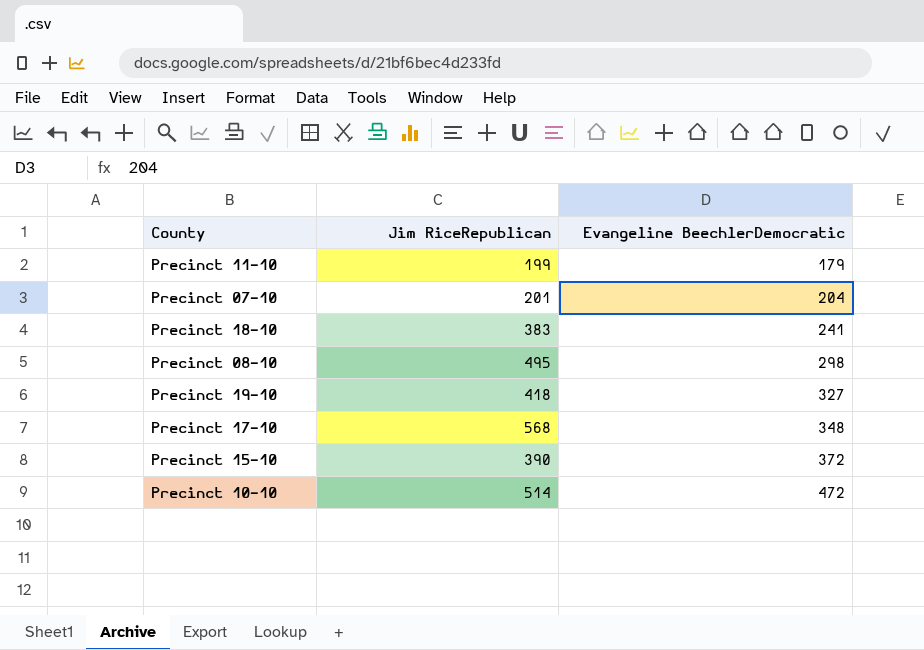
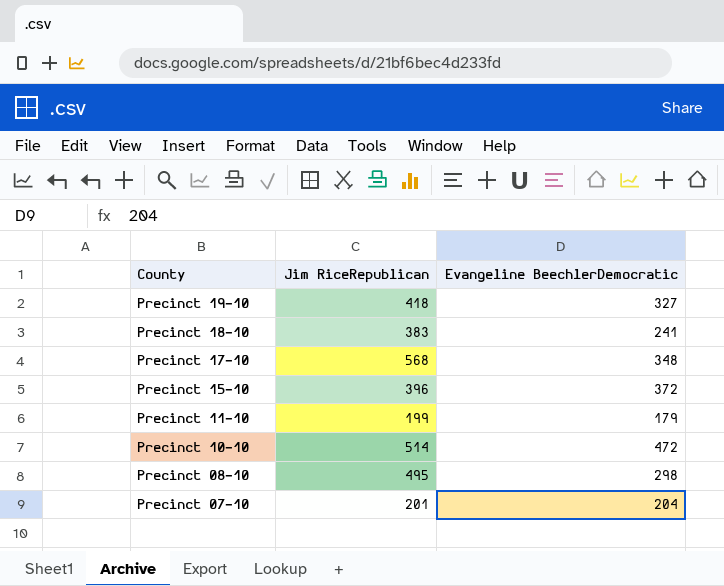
row order: Evangeline BeechlerDemocratic ascending -> County descending
Precinct 15-10 | Jim RiceRepublican: 390 -> 396

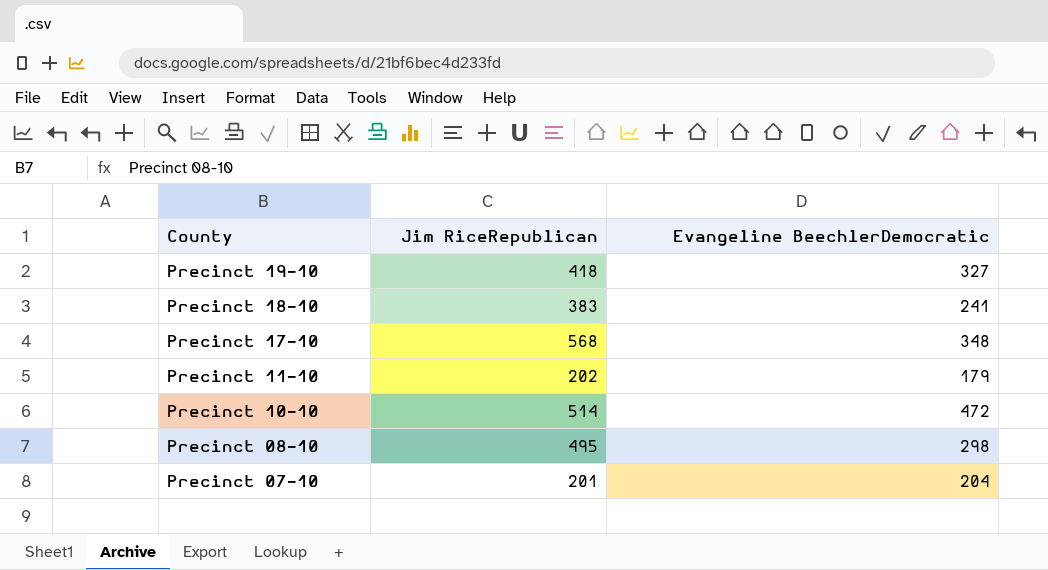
row Precinct 15-10: 396 | 372 -> none
Precinct 11-10 | Jim RiceRepublican: 199 -> 202

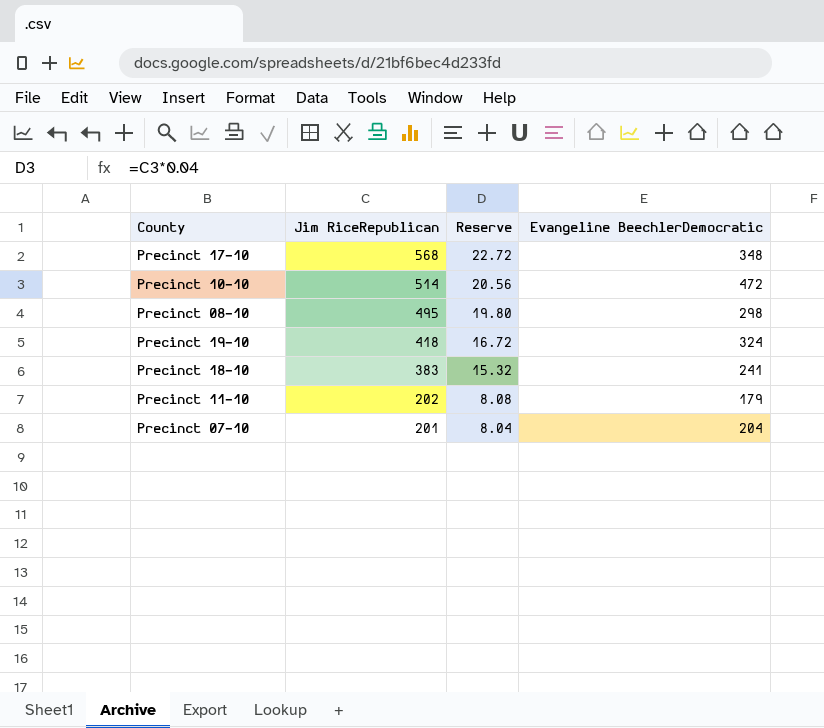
row order: County descending -> Jim RiceRepublican descending
column Reserve | formula: none -> [Jim RiceRepublican] * 0.04
Precinct 19-10 | Evangeline BeechlerDemocratic: 327 -> 324

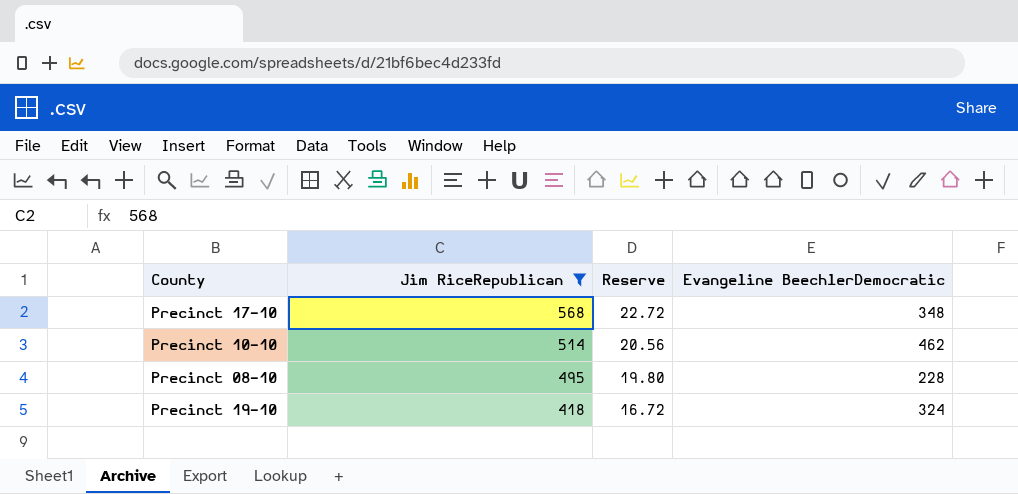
filter: none -> Jim RiceRepublican >= 418
Precinct 10-10 | Evangeline BeechlerDemocratic: 472 -> 462
Precinct 08-10 | Evangeline BeechlerDemocratic: 298 -> 228

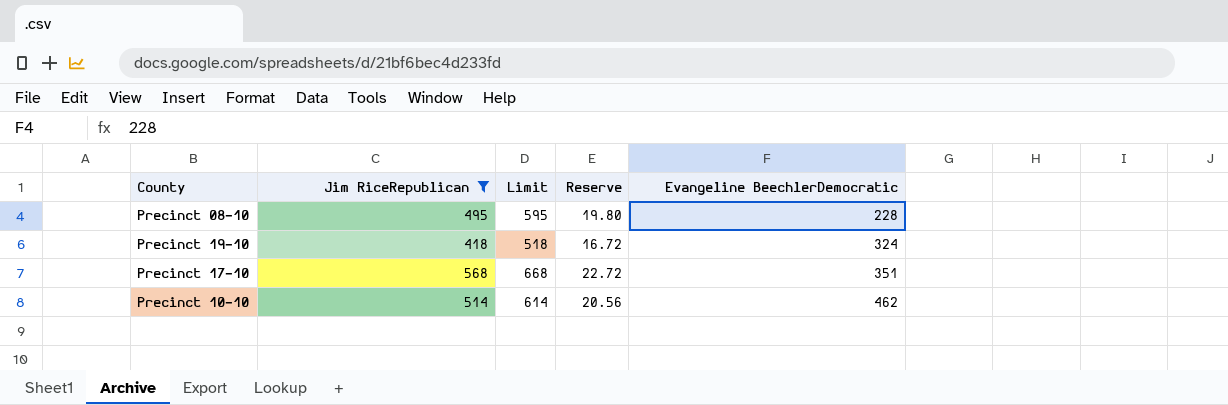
row order: Jim RiceRepublican descending -> Evangeline BeechlerDemocratic ascending
column Limit | formula: none -> [Jim RiceRepublican] + 100
Precinct 17-10 | Evangeline BeechlerDemocratic: 348 -> 351

